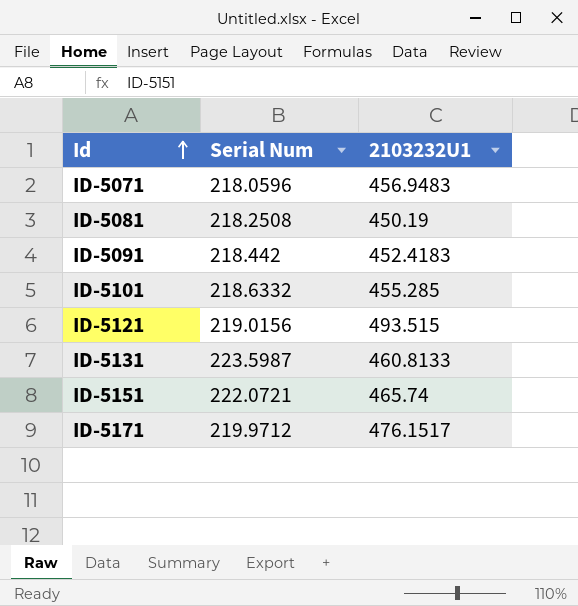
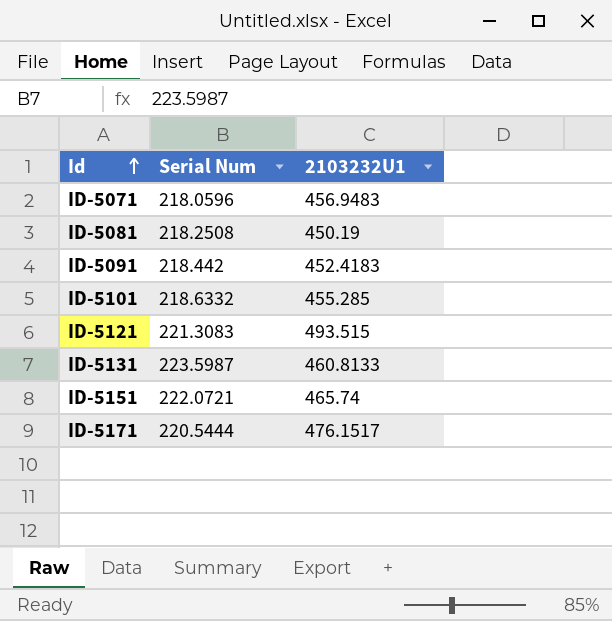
ID-5121 | Serial Num: 219.0156 -> 221.3083
ID-5171 | Serial Num: 219.9712 -> 220.5444

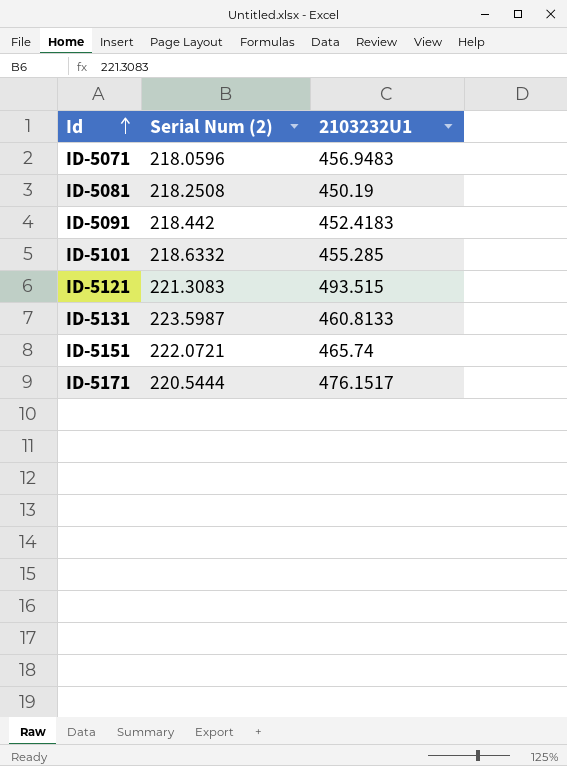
column name: Serial Num -> Serial Num (2)

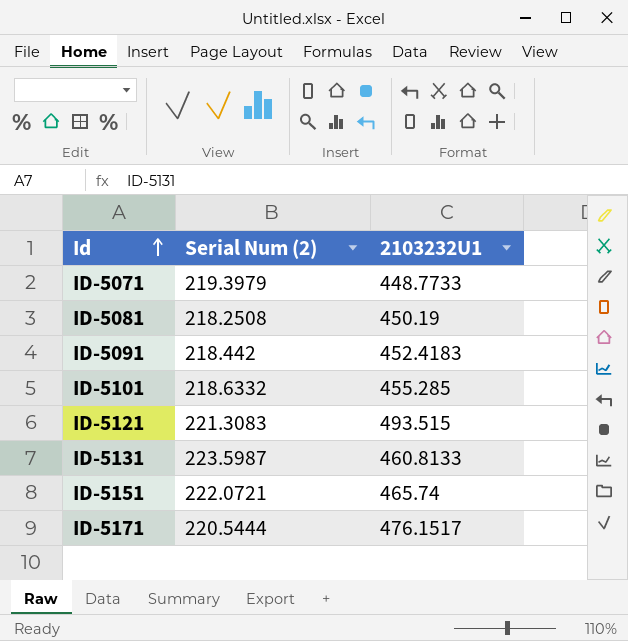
ID-5071 | Serial Num (2): 218.0596 -> 219.3979
ID-5071 | 2103232U1: 456.9483 -> 448.7733

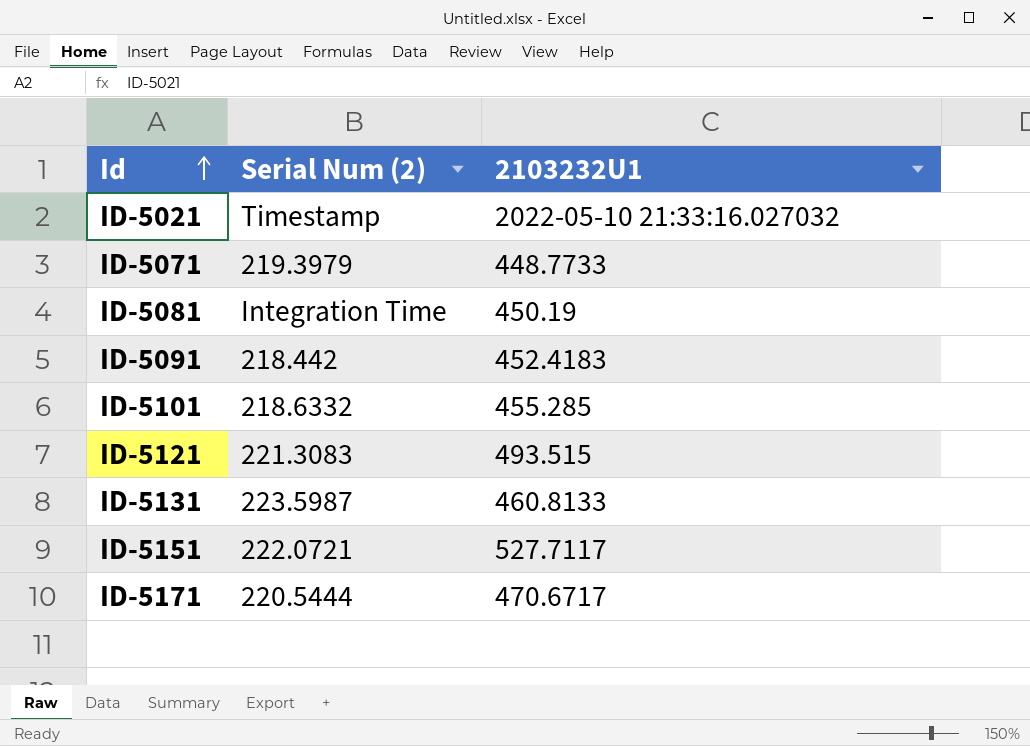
row ID-5021: none -> Timestamp | 2022-05-10 21:33:16.027032
ID-5081 | Serial Num (2): 218.2508 -> Integration Time
ID-5151 | 2103232U1: 465.74 -> 527.7117
ID-5171 | 2103232U1: 476.1517 -> 470.6717

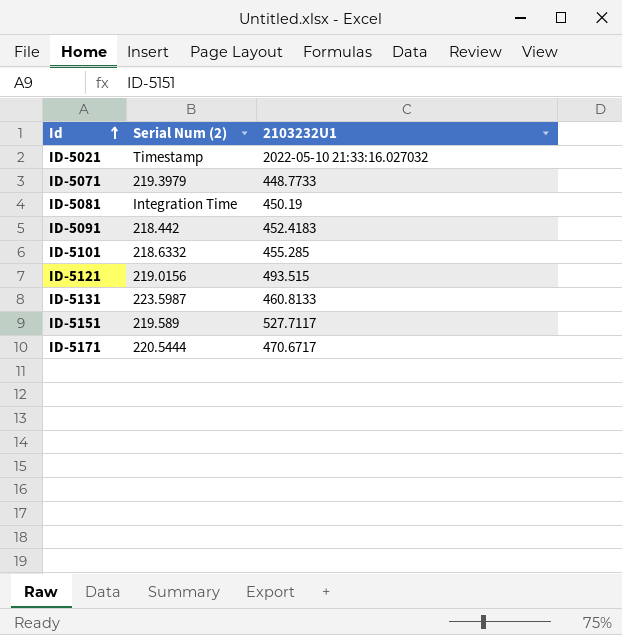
ID-5121 | Serial Num (2): 221.3083 -> 219.0156
ID-5151 | Serial Num (2): 222.0721 -> 219.589

